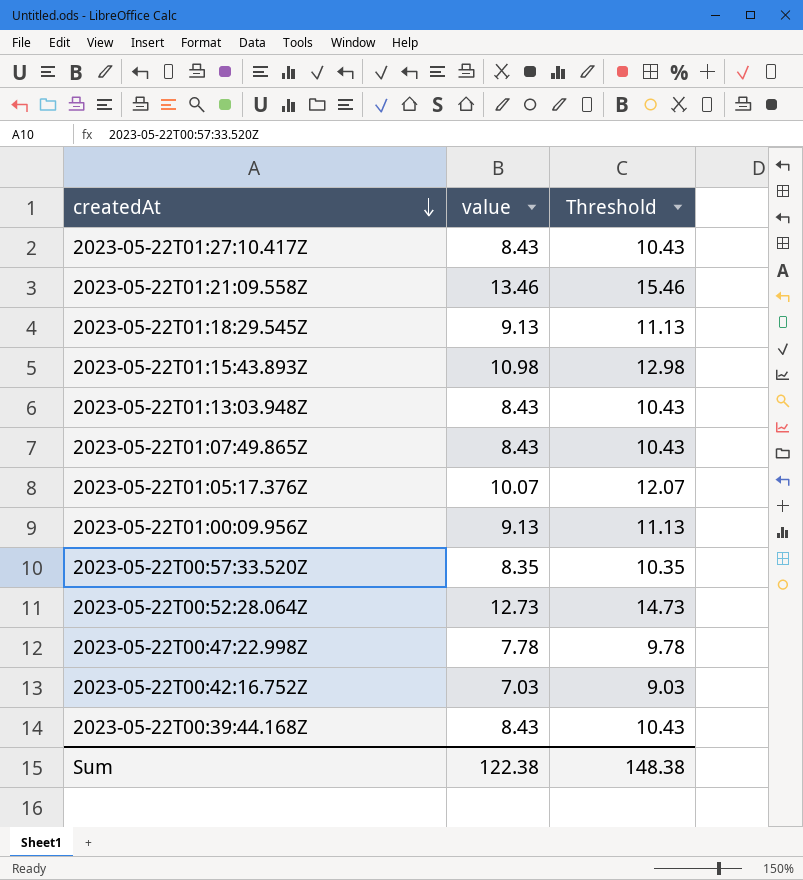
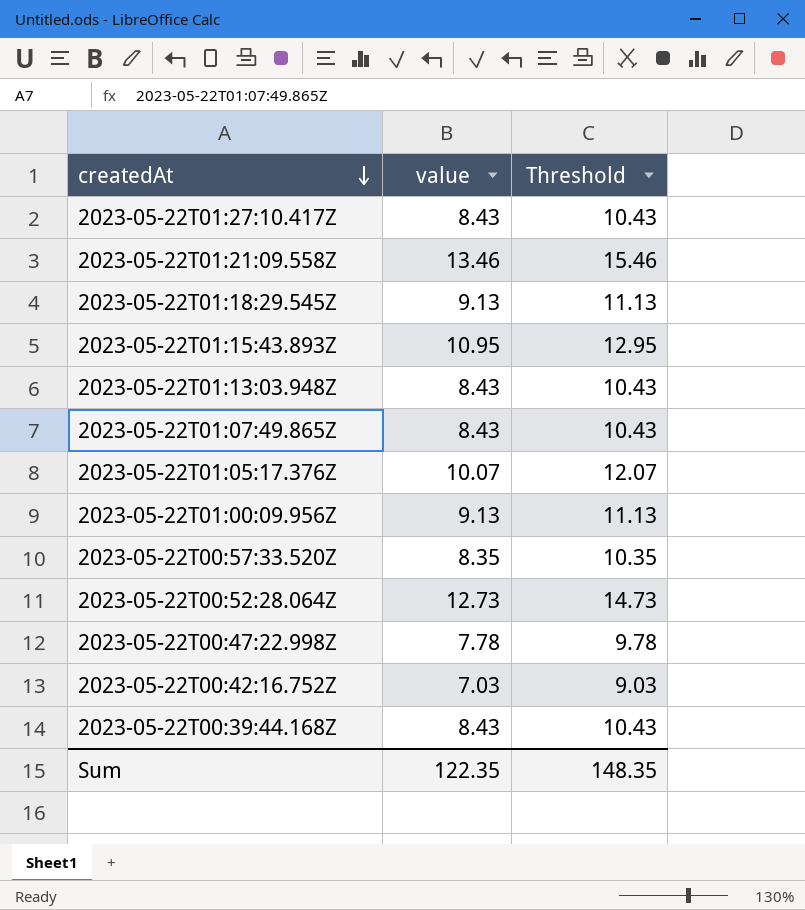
2023-05-22T01:15:43.893Z | value: 10.98 -> 10.95
2023-05-22T01:15:43.893Z | Threshold: 12.98 -> 12.95
Sum | value: 122.38 -> 122.35
Sum | Threshold: 148.38 -> 148.35

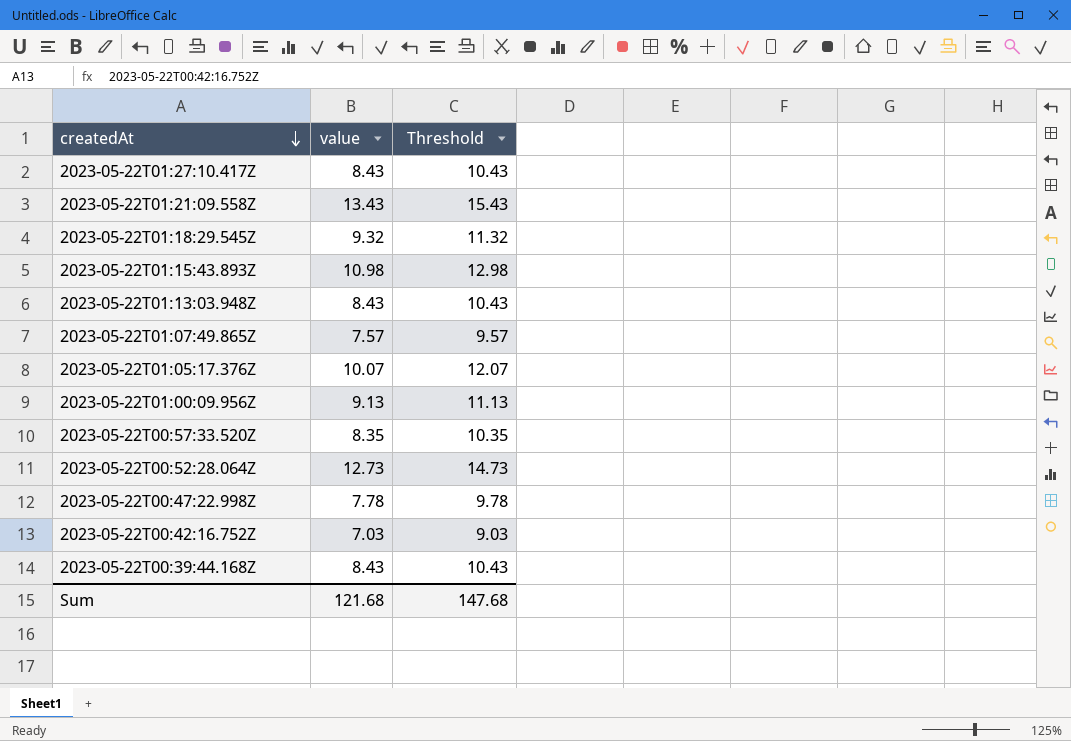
2023-05-22T01:21:09.558Z | value: 13.46 -> 13.43
2023-05-22T01:21:09.558Z | Threshold: 15.46 -> 15.43
2023-05-22T01:18:29.545Z | value: 9.13 -> 9.32
2023-05-22T01:18:29.545Z | Threshold: 11.13 -> 11.32
2023-05-22T01:15:43.893Z | value: 10.95 -> 10.98
2023-05-22T01:15:43.893Z | Threshold: 12.95 -> 12.98
2023-05-22T01:07:49.865Z | value: 8.43 -> 7.57
2023-05-22T01:07:49.865Z | Threshold: 10.43 -> 9.57
Sum | value: 122.35 -> 121.68
Sum | Threshold: 148.35 -> 147.68

